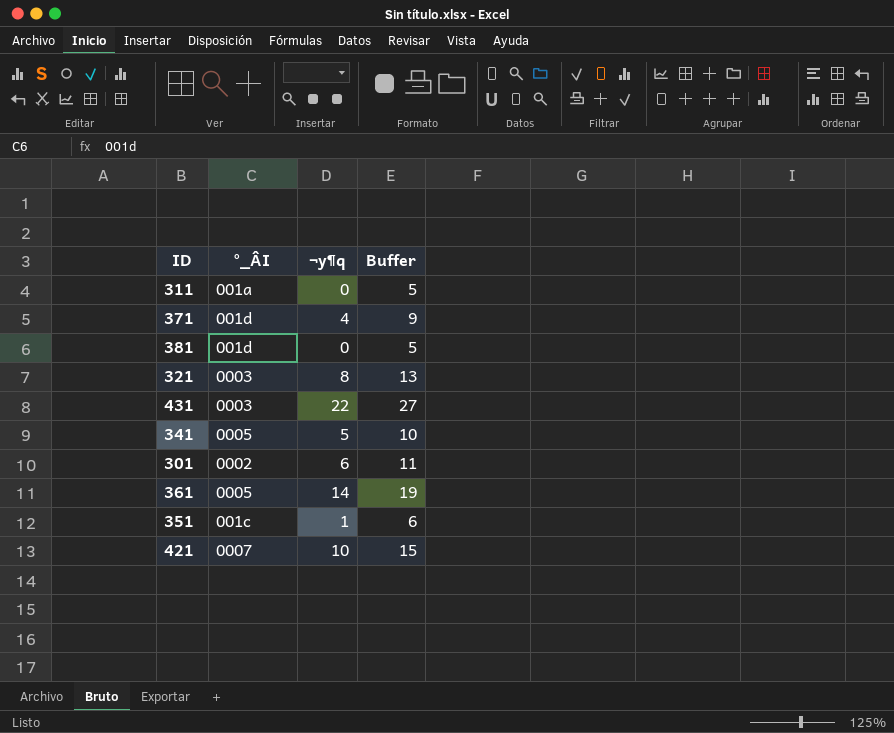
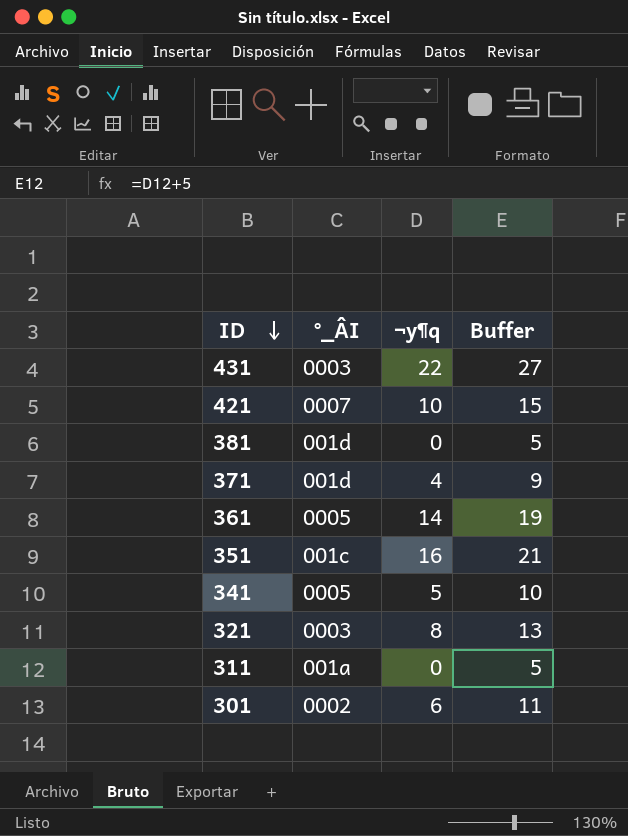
row order: none -> ID descending
351 | ¬y¶q: 1 -> 16
351 | Buffer: 6 -> 21

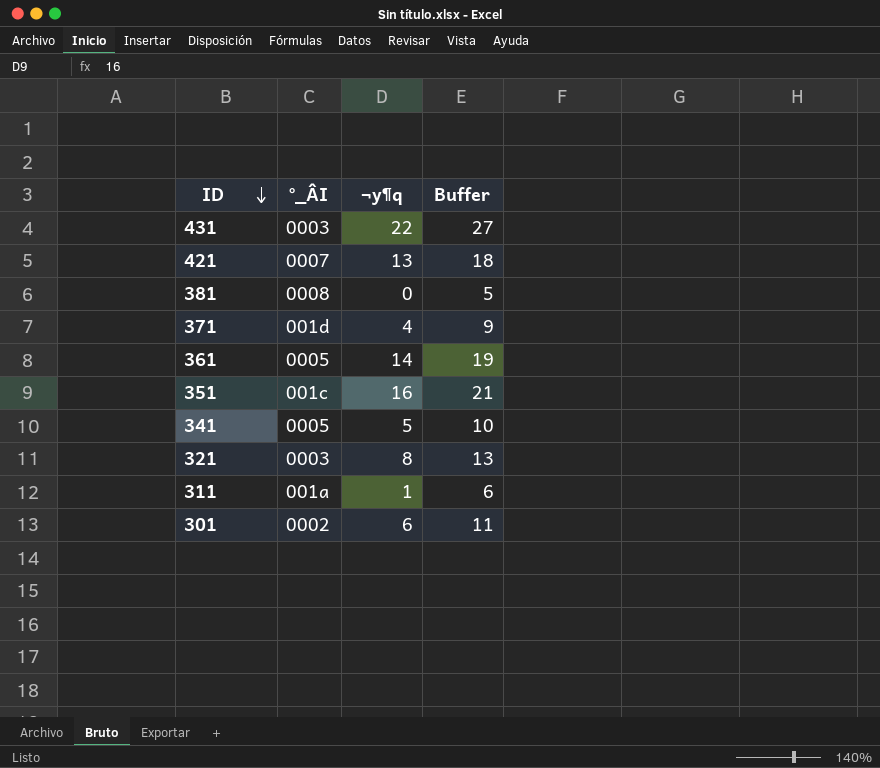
421 | ¬y¶q: 10 -> 13
421 | Buffer: 15 -> 18
381 | °_ÂI: 001d -> 0008
311 | ¬y¶q: 0 -> 1
311 | Buffer: 5 -> 6

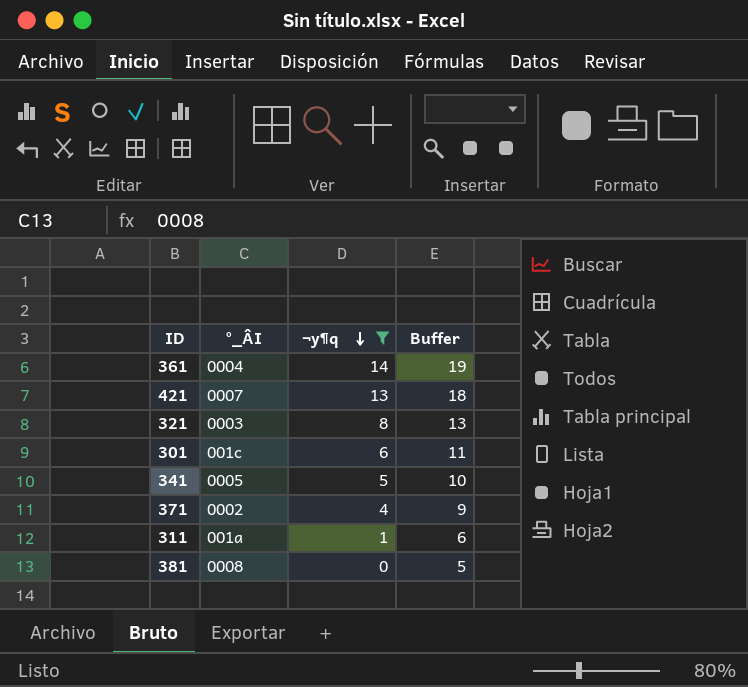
filter: none -> ¬y¶q <= 14
row order: ID descending -> ¬y¶q descending
361 | °_ÂI: 0005 -> 0004
301 | °_ÂI: 0002 -> 001c
371 | °_ÂI: 001d -> 0002

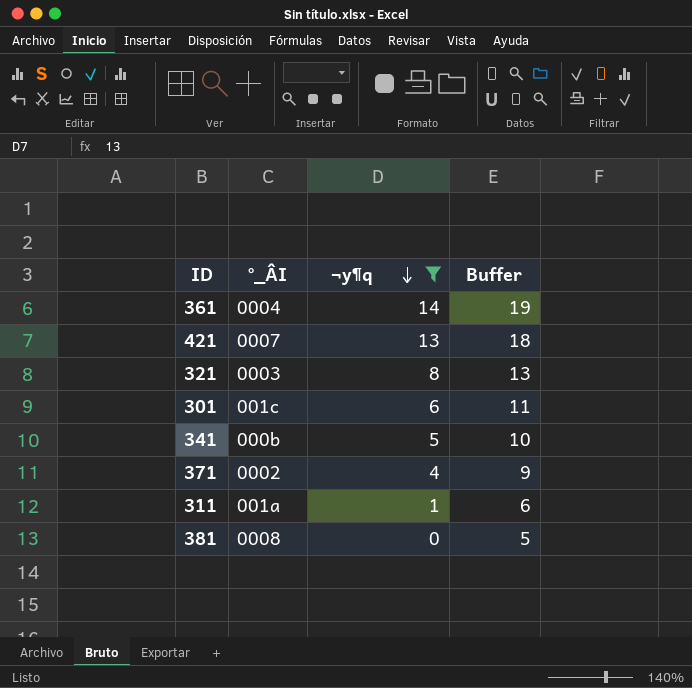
341 | °_ÂI: 0005 -> 000b

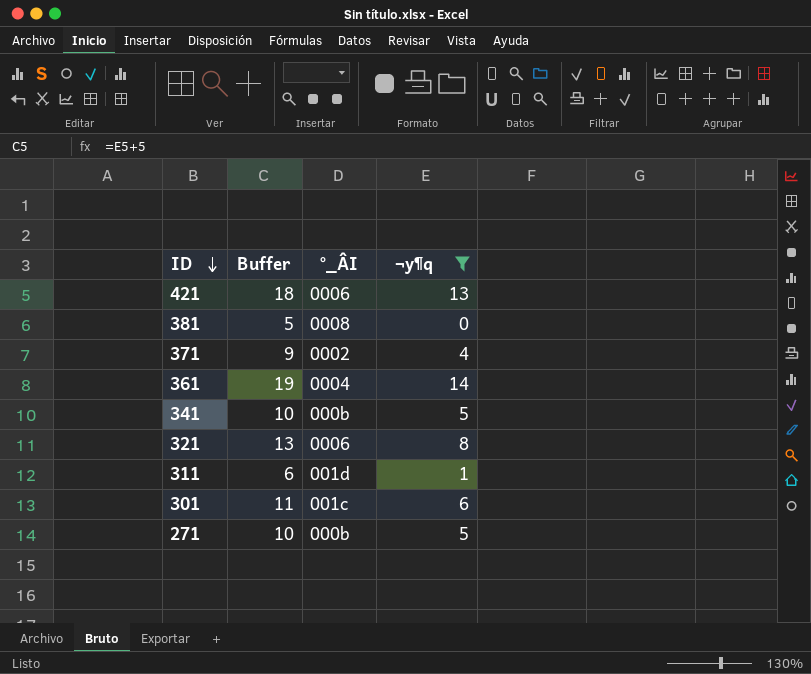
row order: ¬y¶q descending -> ID descending
column Buffer | position: 4 -> 2
421 | °_ÂI: 0007 -> 0006
321 | °_ÂI: 0003 -> 0006
311 | °_ÂI: 001a -> 001d
row 271: none -> 10 | 000b | 5

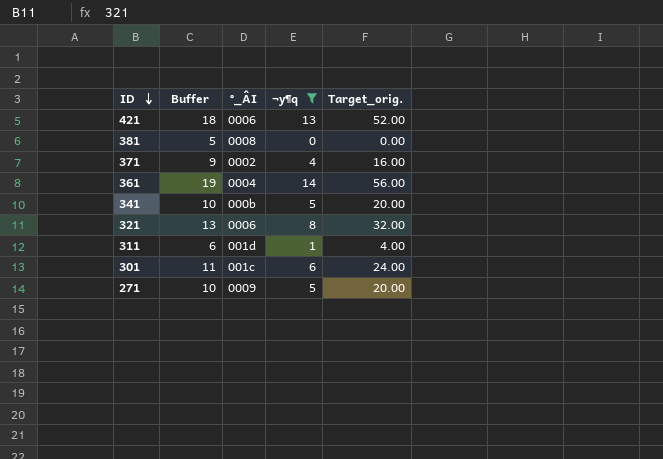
column Target_orig. | formula: none -> [¬y¶q] * 4
271 | °_ÂI: 000b -> 0009

